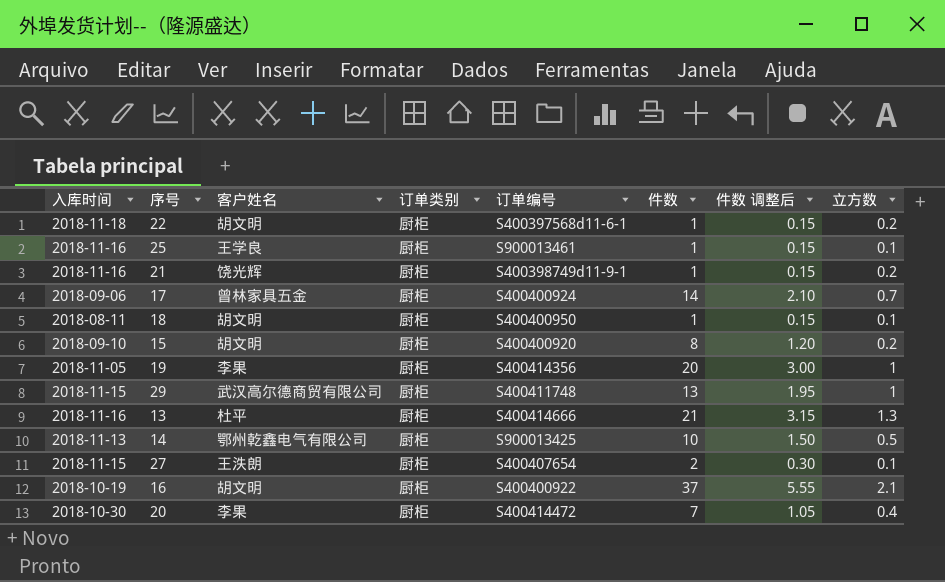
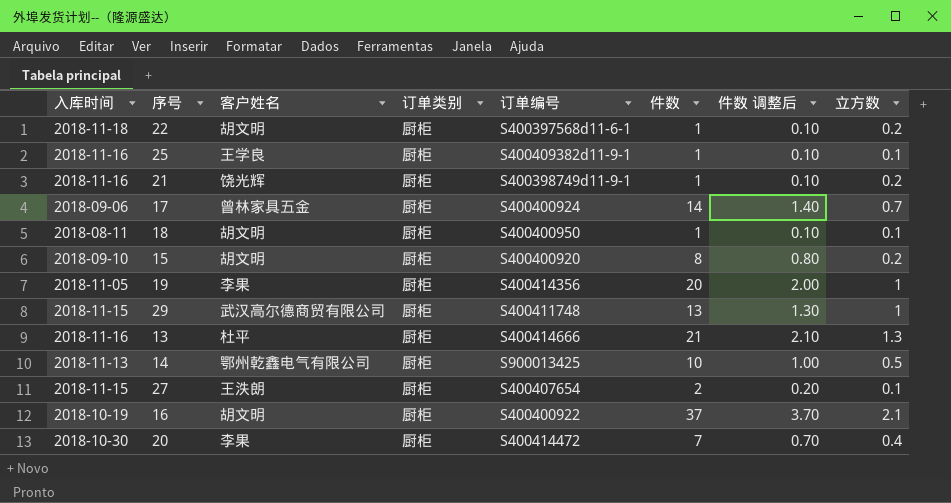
column 件数 调整后 | formula: [件数] * 0.15 -> [件数] * 0.1
25 | 订单编号: S900013461 -> S400409382d11-9-1

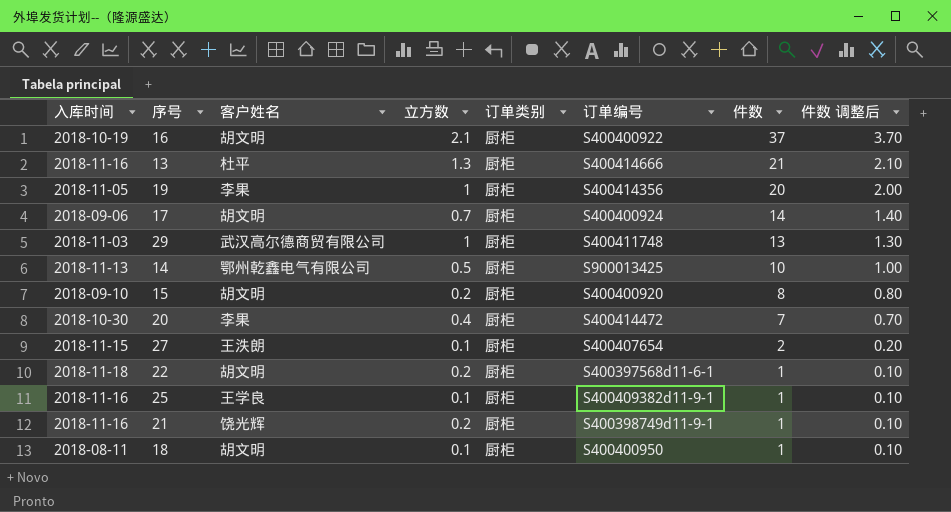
row order: none -> 件数 descending
column 立方数 | position: 8 -> 4
17 | 客户姓名: 曾林家具五金 -> 胡文明
29 | 入库时间: 2018-11-15 -> 2018-11-03

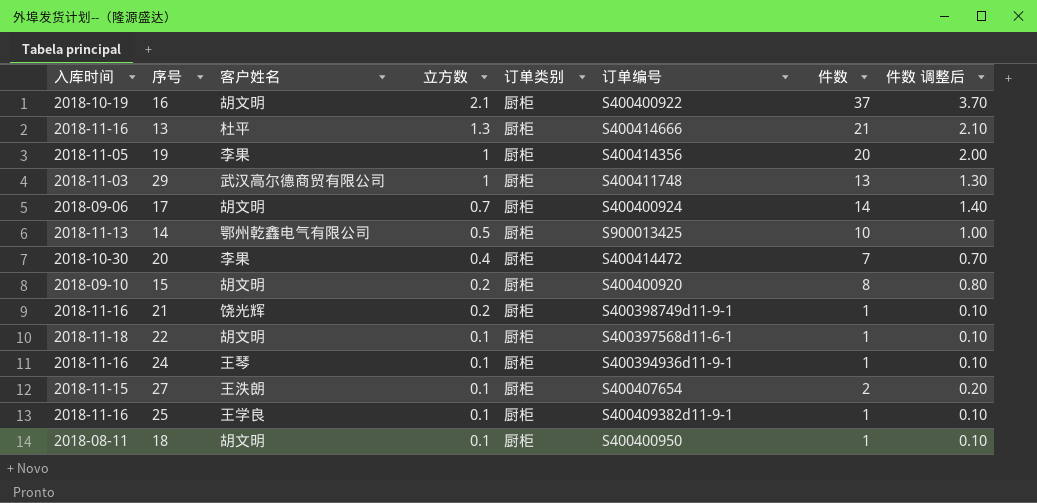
row order: 件数 descending -> 立方数 descending
22 | 立方数: 0.2 -> 0.1
row 24: none -> 2018-11-16 | 王琴 | 0.1 | 厨柜 | S400394936d11-9-1 | 1 | 0.10

